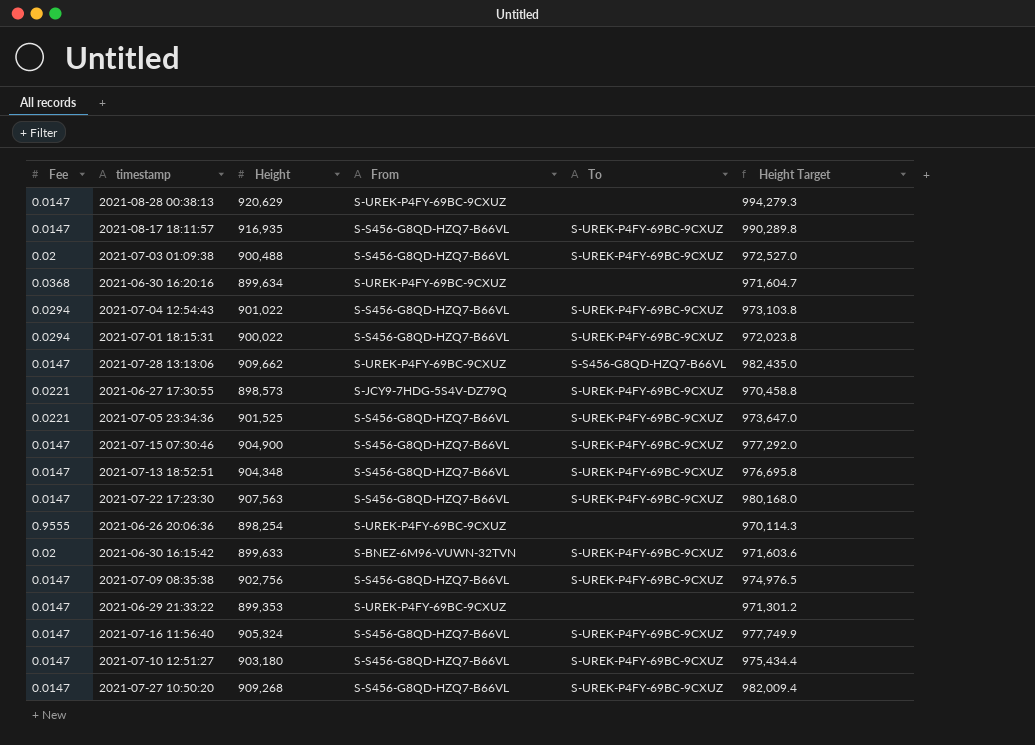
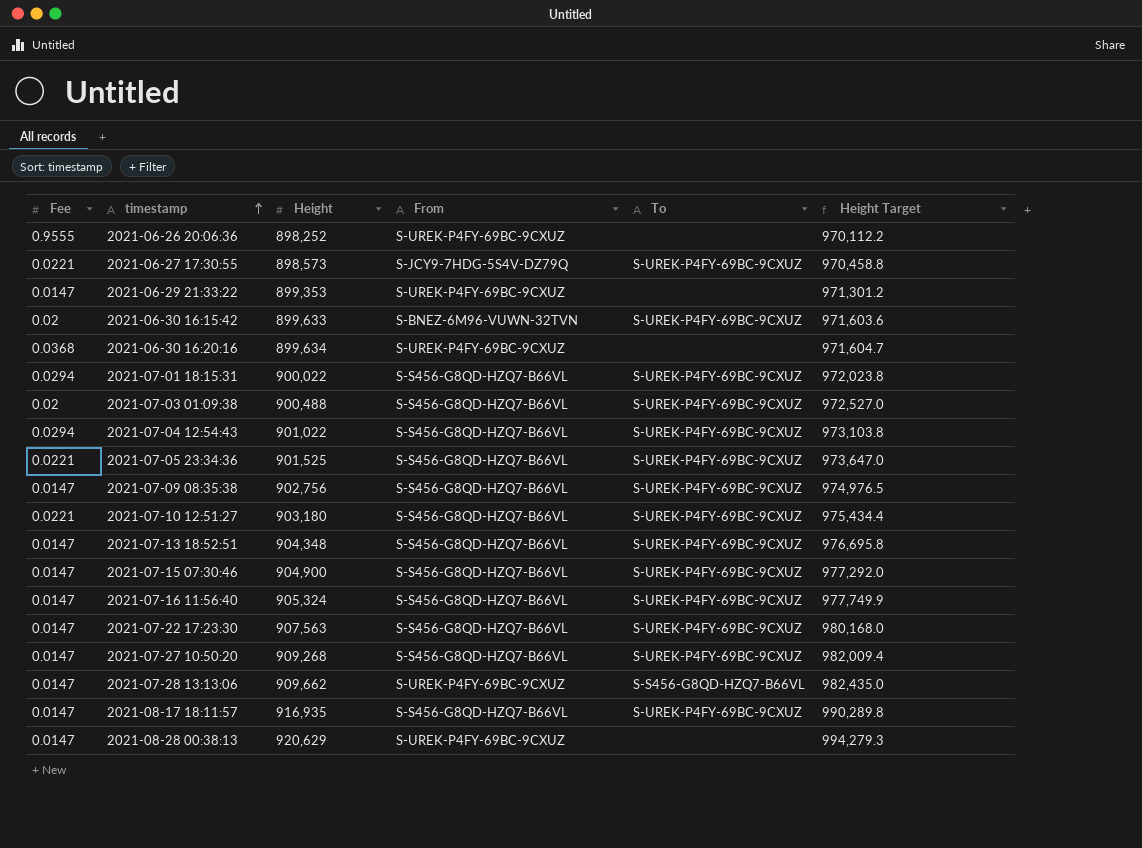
row order: none -> timestamp ascending
2021-06-26 20:06:36 | Height: 898,254 -> 898,252
2021-06-26 20:06:36 | Height Target: 970,114.3 -> 970,112.2
2021-07-10 12:51:27 | Fee: 0.0147 -> 0.0221

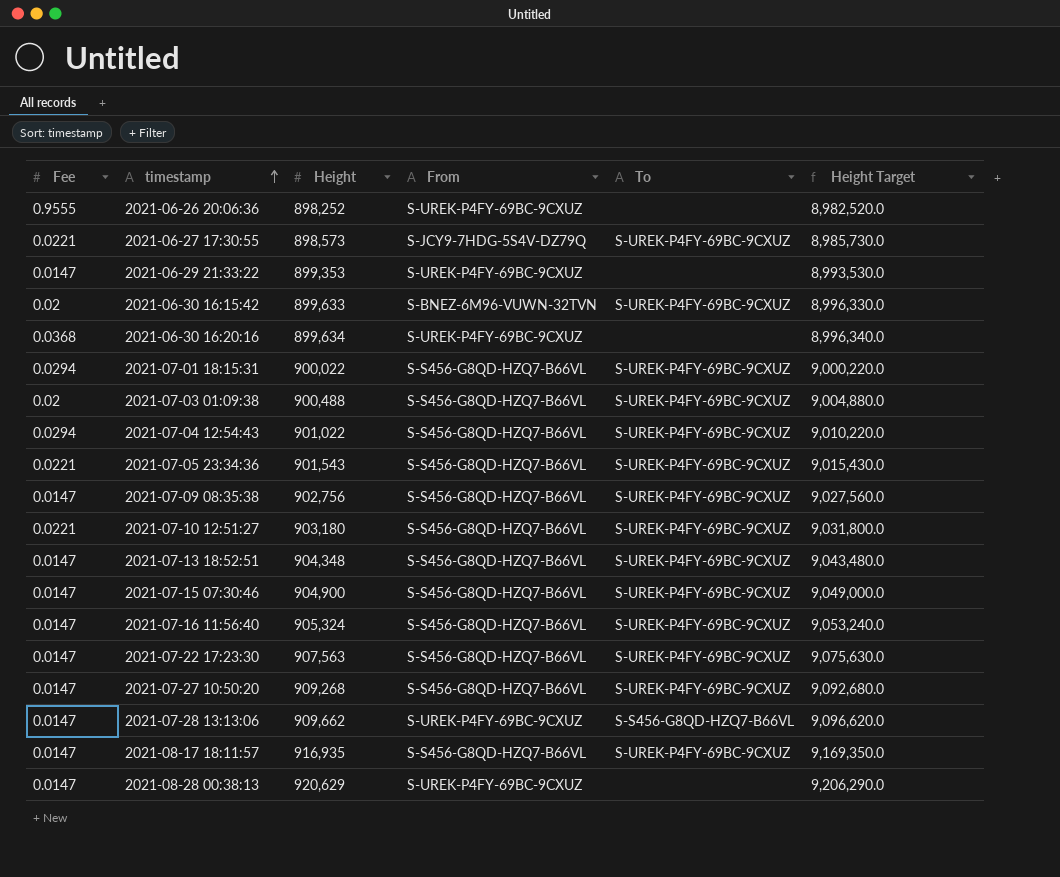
column Height Target | formula: [Height] * 1.08 -> [Height] * 10
2021-07-05 23:34:36 | Height: 901,525 -> 901,543

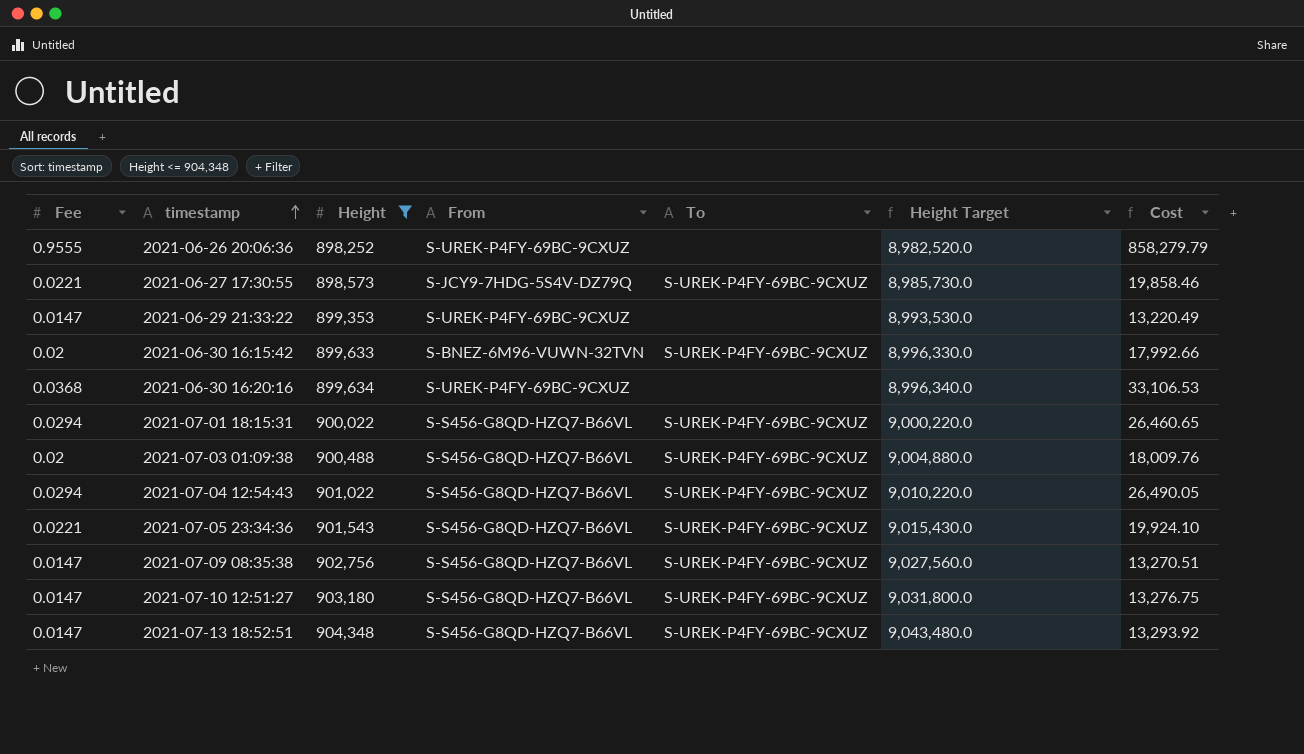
filter: none -> Height <= 904,348
column Cost | formula: none -> [Fee] * [Height]
2021-07-10 12:51:27 | Fee: 0.0221 -> 0.0147

